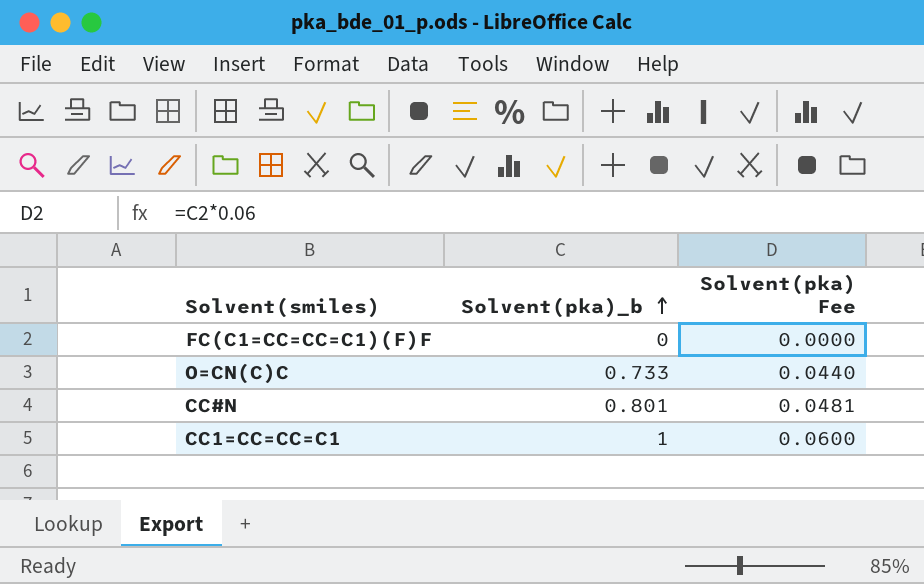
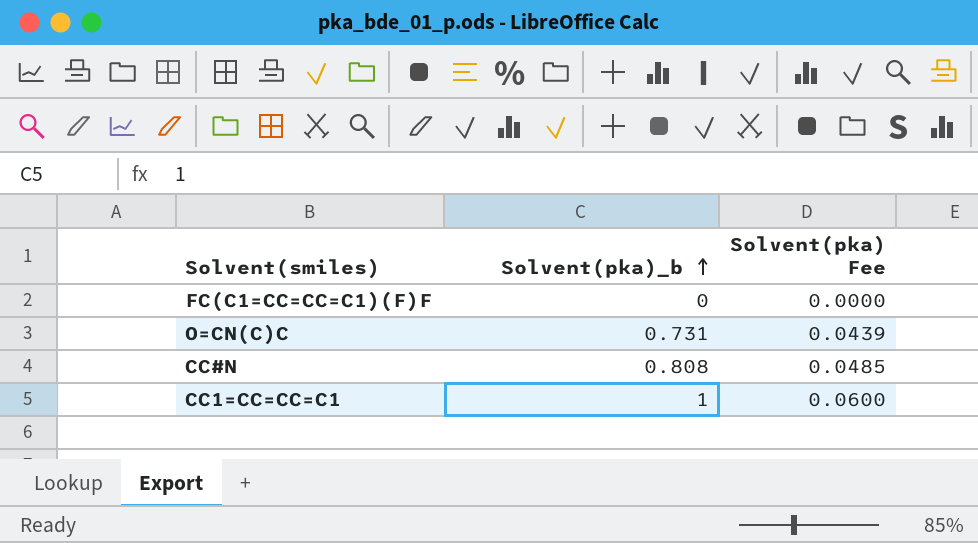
O=CN(C)C | Solvent(pka)_b: 0.733 -> 0.731
O=CN(C)C | Solvent(pka) Fee: 0.0440 -> 0.0439
CC#N | Solvent(pka)_b: 0.801 -> 0.808
CC#N | Solvent(pka) Fee: 0.0481 -> 0.0485

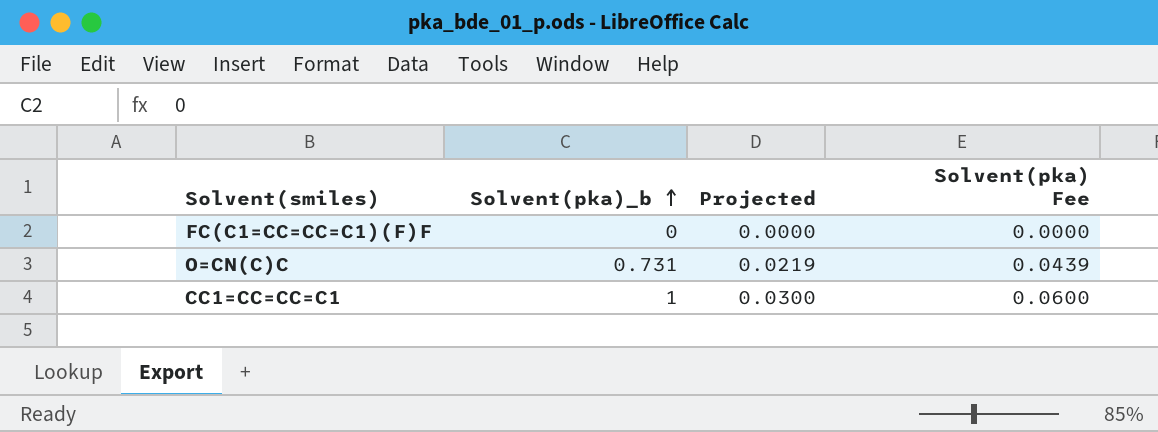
column Projected | formula: none -> [Solvent(pka)_b] * 0.03
row CC#N: 0.808 | 0.0485 -> none

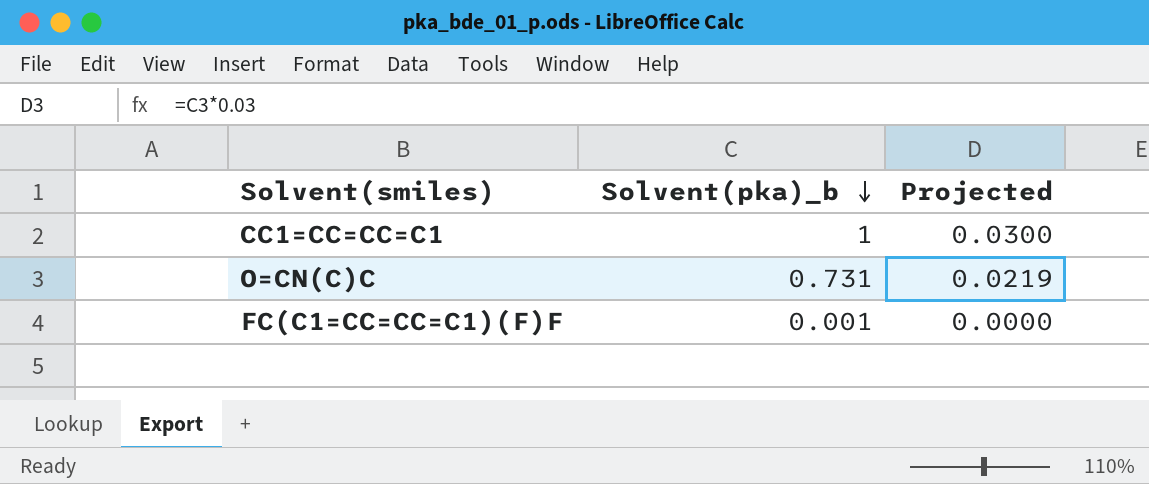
row order: Solvent(pka)_b ascending -> Solvent(pka)_b descending
column Solvent(pka) Fee | formula: [Solvent(pka)_b] * 0.06 -> none
FC(C1=CC=CC=C1)(F)F | Solvent(pka)_b: 0 -> 0.001

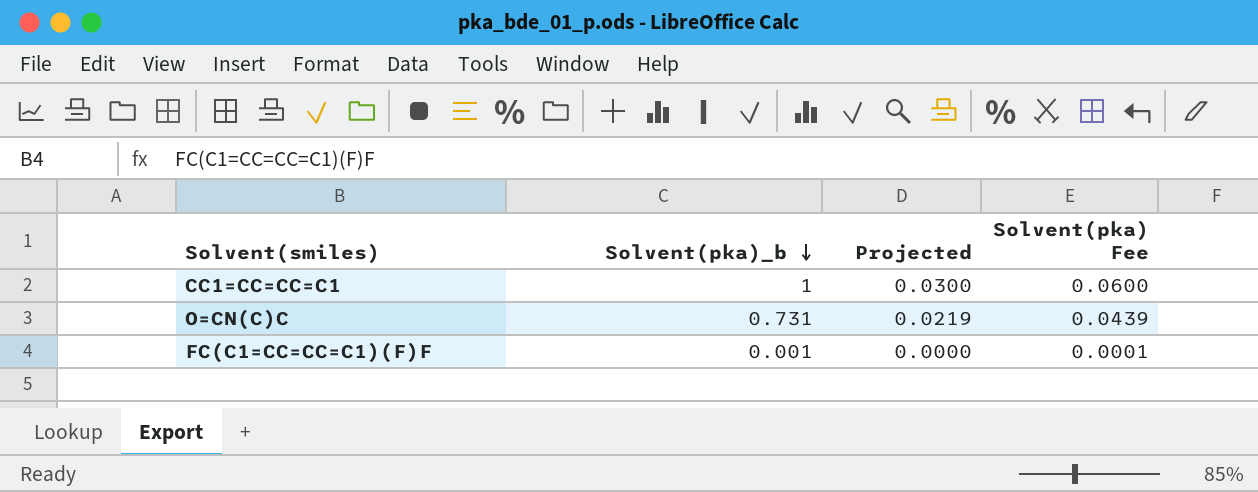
column Solvent(pka) Fee | formula: none -> [Solvent(pka)_b] * 0.06

